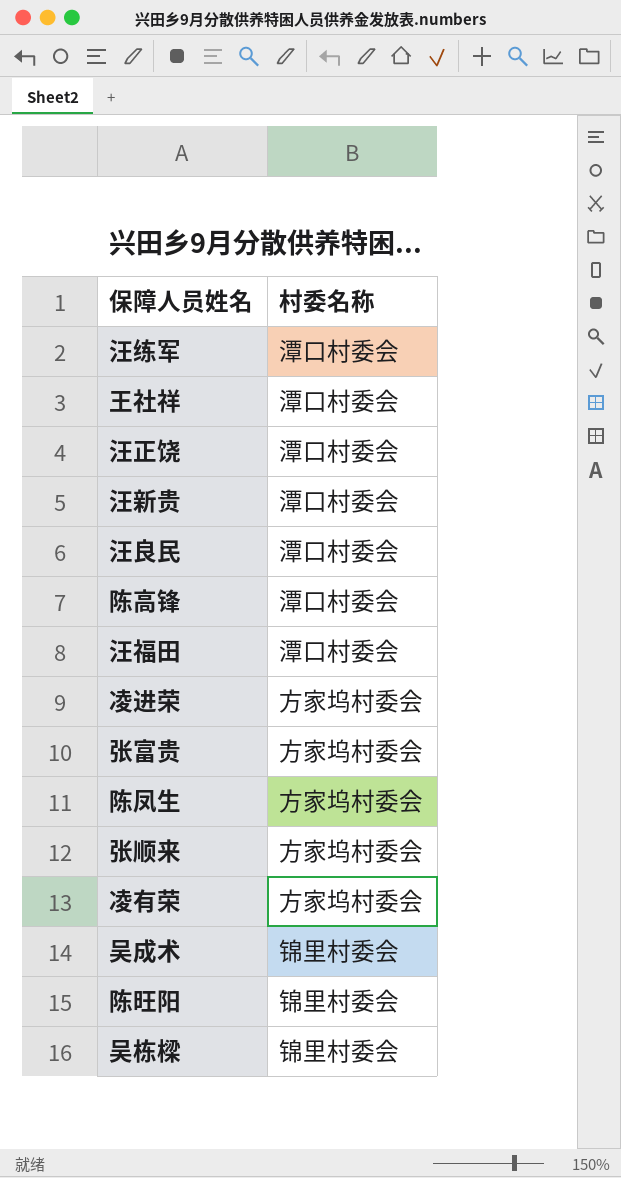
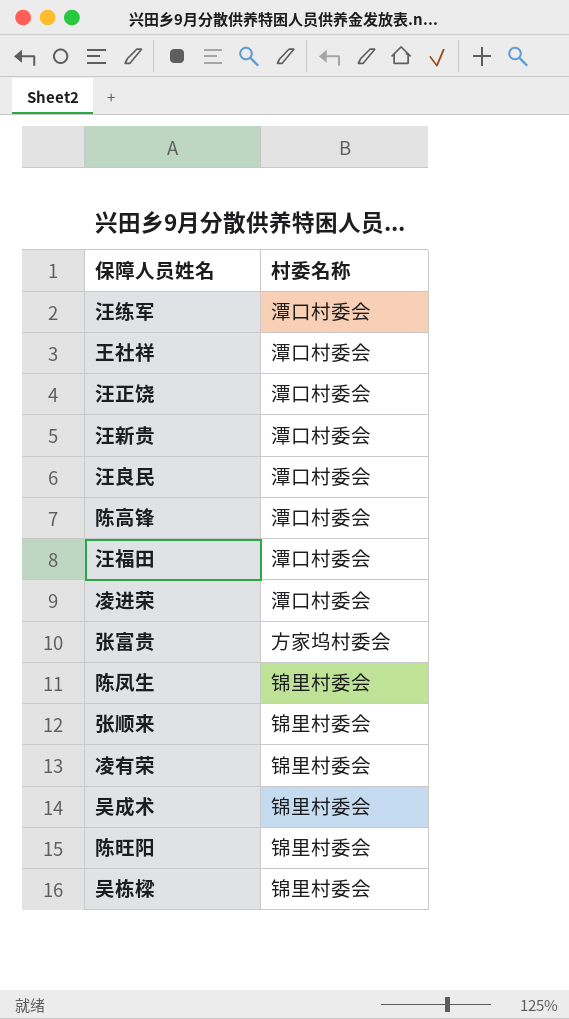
凌进荣 | 村委名称: 方家坞村委会 -> 潭口村委会
陈凤生 | 村委名称: 方家坞村委会 -> 锦里村委会
张顺来 | 村委名称: 方家坞村委会 -> 锦里村委会
凌有荣 | 村委名称: 方家坞村委会 -> 锦里村委会

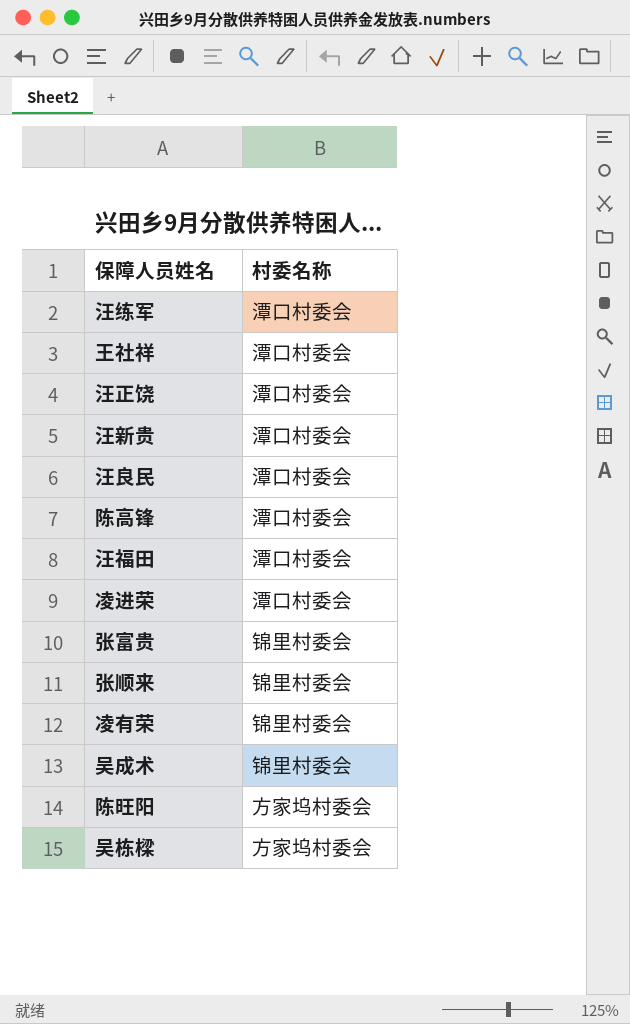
row 陈凤生: 锦里村委会 -> none
张富贵 | 村委名称: 方家坞村委会 -> 锦里村委会
陈旺阳 | 村委名称: 锦里村委会 -> 方家坞村委会
吴栋樑 | 村委名称: 锦里村委会 -> 方家坞村委会

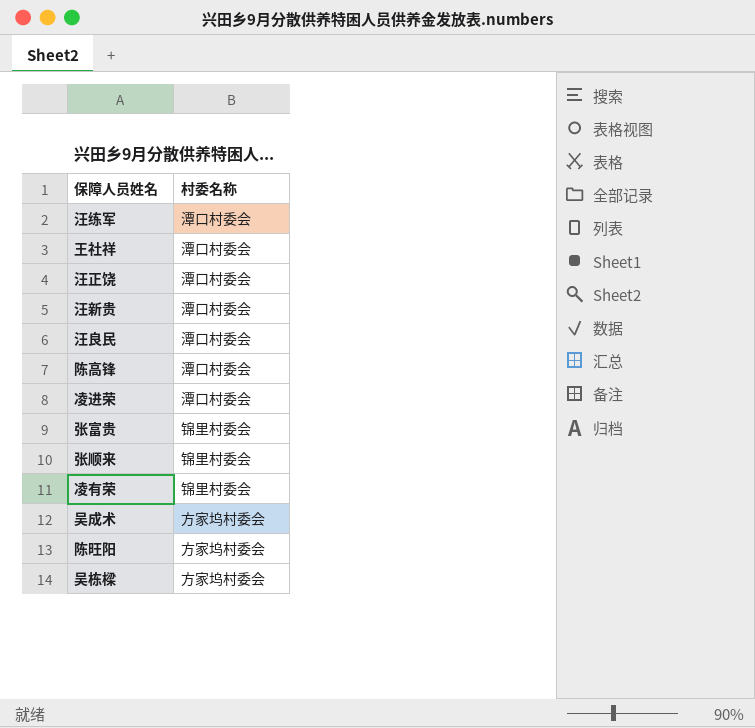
row 汪福田: 潭口村委会 -> none
吴成术 | 村委名称: 锦里村委会 -> 方家坞村委会

